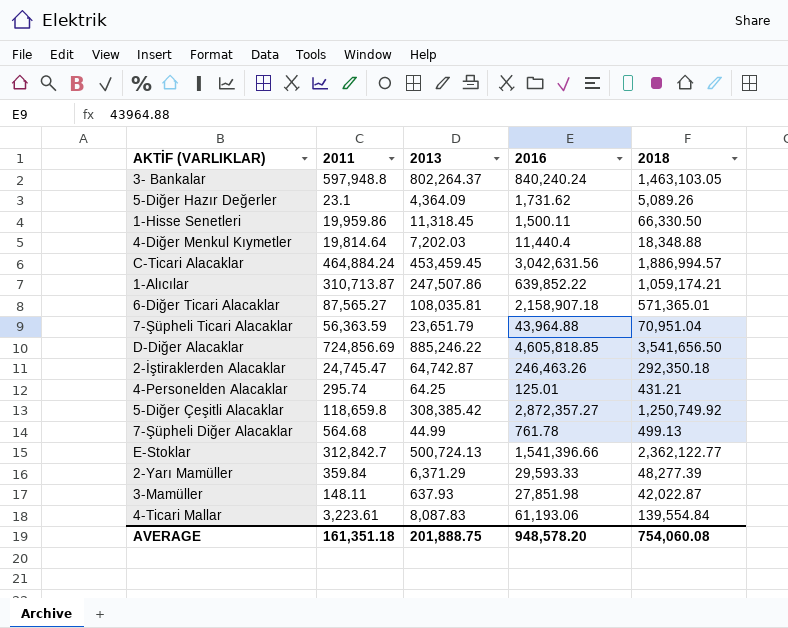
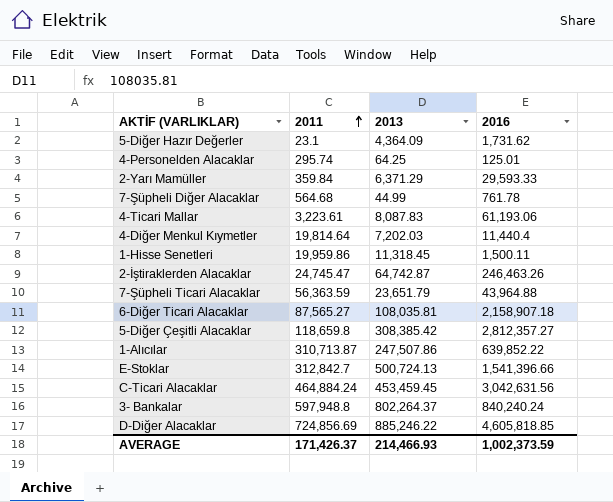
row order: none -> 2011 ascending
column 2018 | position: 5 -> none
row 3-Mamüller: 148.11 | 637.93 | 27,851.98 | 42,022.87 -> none
5-Diğer Çeşitli Alacaklar | 2016: 2,872,357.27 -> 2,812,357.27
AVERAGE | 2011: 161,351.18 -> 171,426.37
AVERAGE | 2013: 201,888.75 -> 214,466.93
AVERAGE | 2016: 948,578.20 -> 1,002,373.59

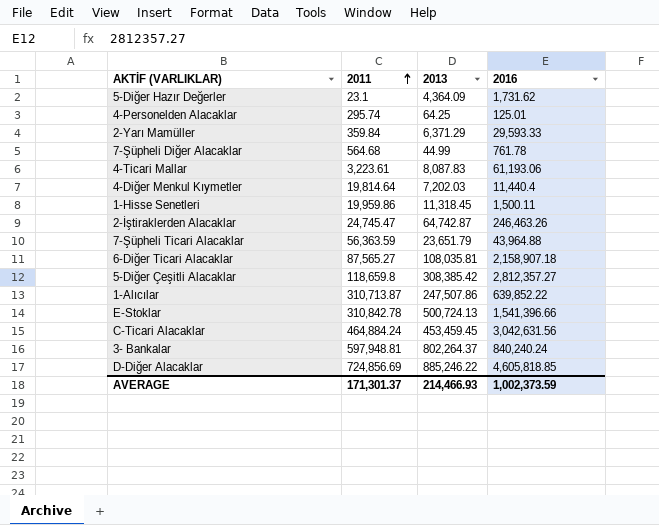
E-Stoklar | 2011: 312,842.7 -> 310,842.78
3- Bankalar | 2011: 597,948.8 -> 597,948.81
AVERAGE | 2011: 171,426.37 -> 171,301.37

